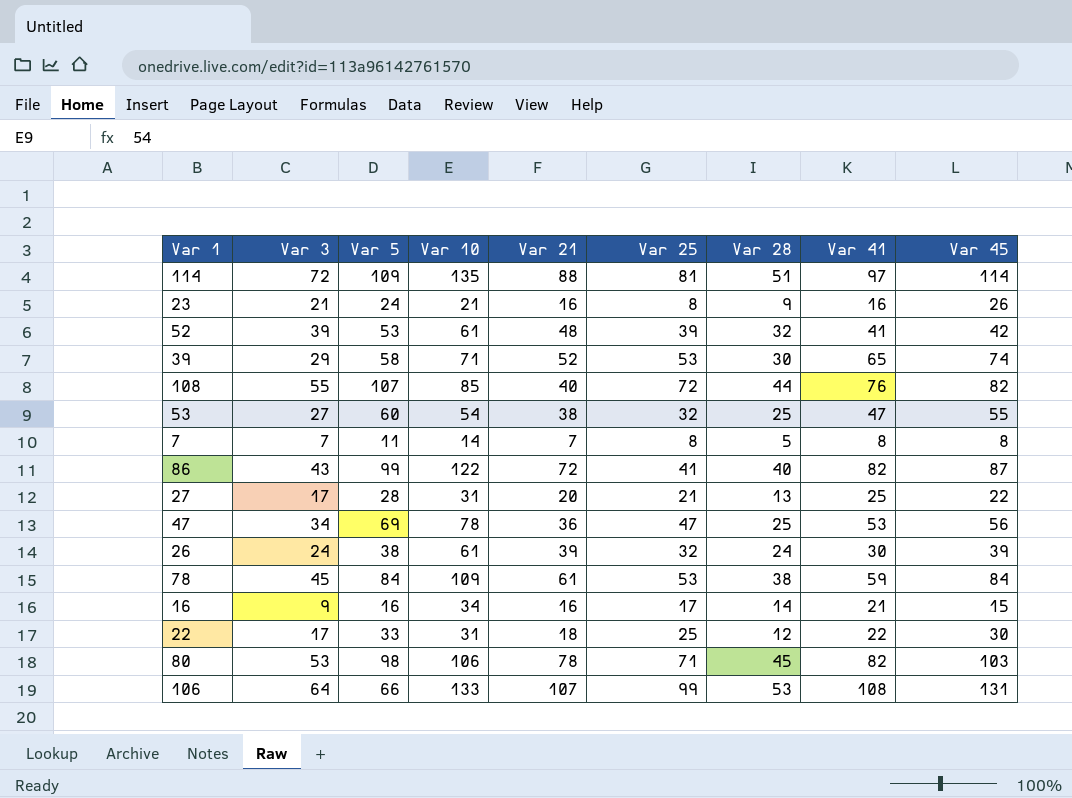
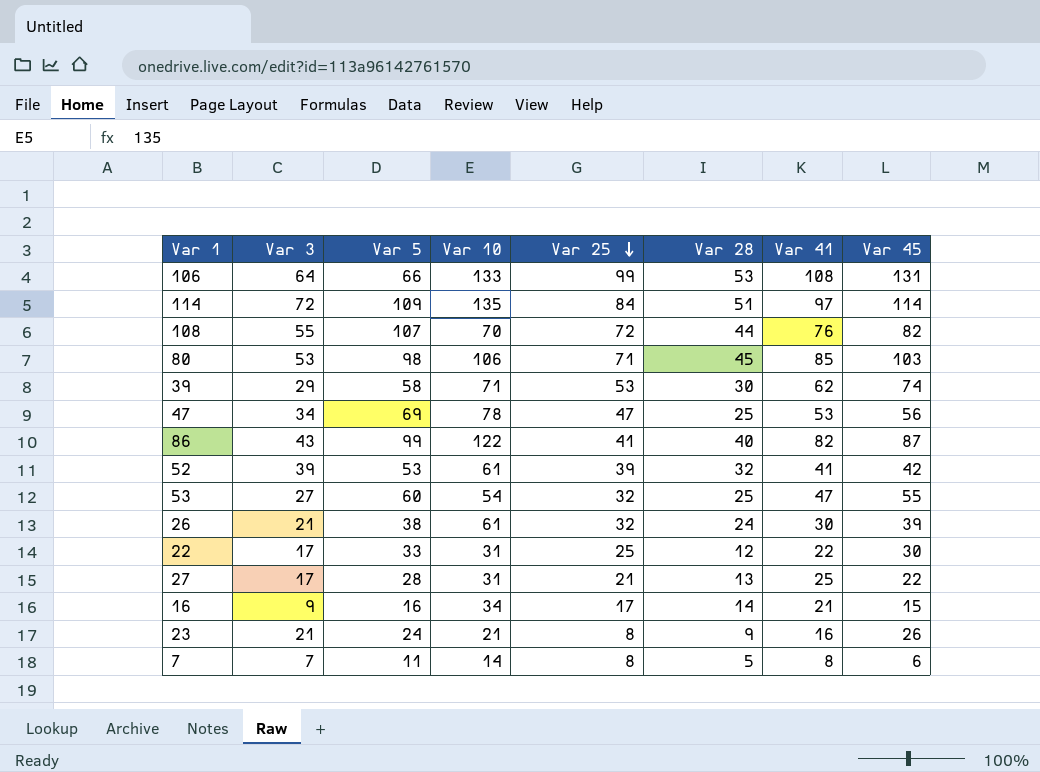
row order: none -> Var 25 descending
column Var 21 | position: 5 -> none
row 78: 45 | 84 | 109 | 61 | 53 | 38 | 59 | 84 -> none
114 | Var 25: 81 -> 84
108 | Var 10: 85 -> 70
80 | Var 41: 82 -> 85
39 | Var 41: 65 -> 62
26 | Var 3: 24 -> 21
7 | Var 45: 8 -> 6

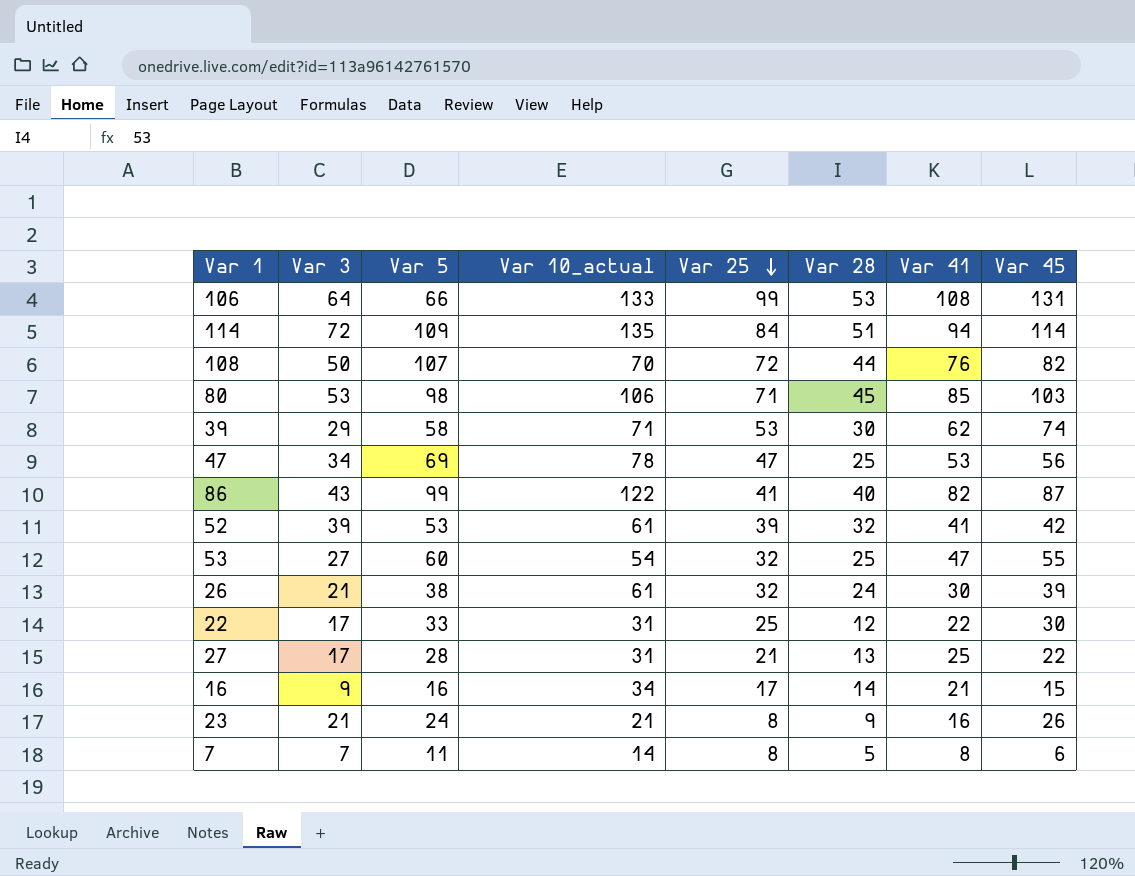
column name: Var 10 -> Var 10_actual
114 | Var 41: 97 -> 94
108 | Var 3: 55 -> 50

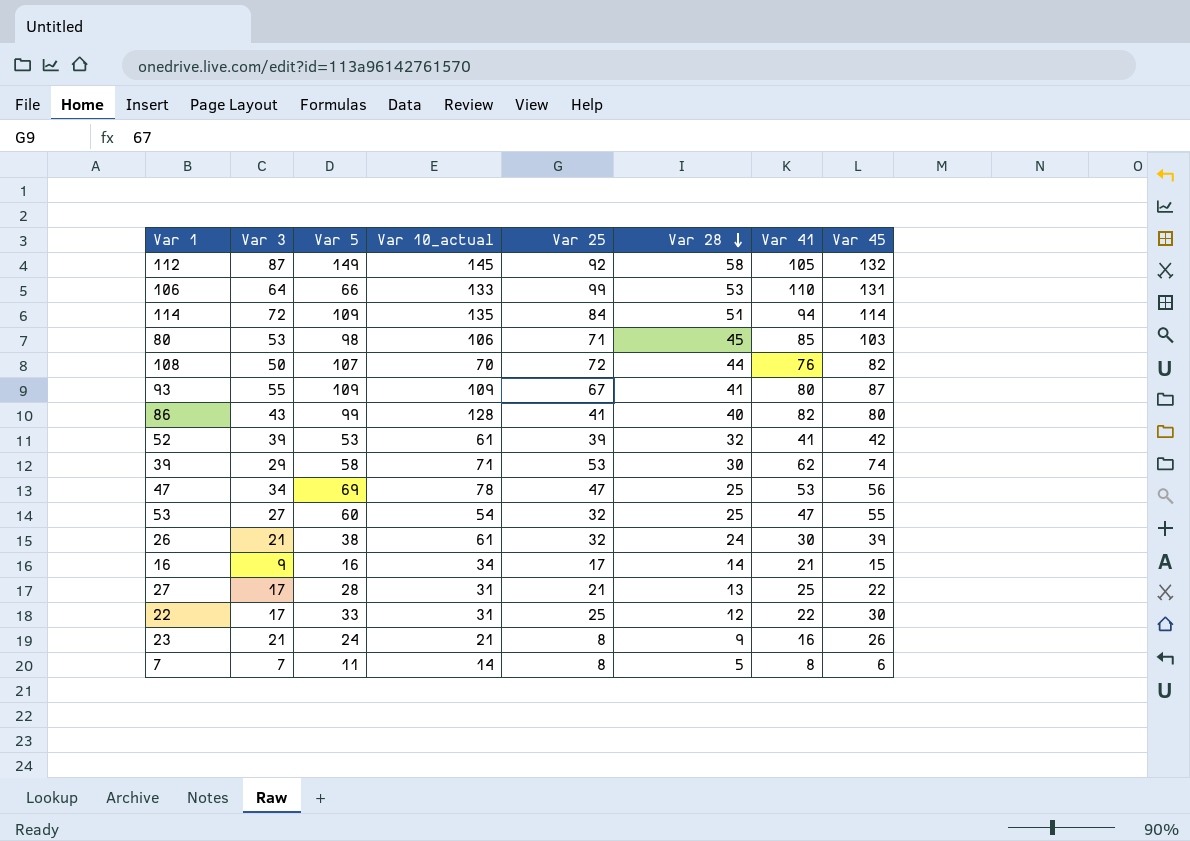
row order: Var 25 descending -> Var 28 descending
row 112: none -> 87 | 149 | 145 | 92 | 58 | 105 | 132
106 | Var 41: 108 -> 110
row 93: none -> 55 | 109 | 109 | 67 | 41 | 80 | 87
86 | Var 10_actual: 122 -> 128
86 | Var 45: 87 -> 80

